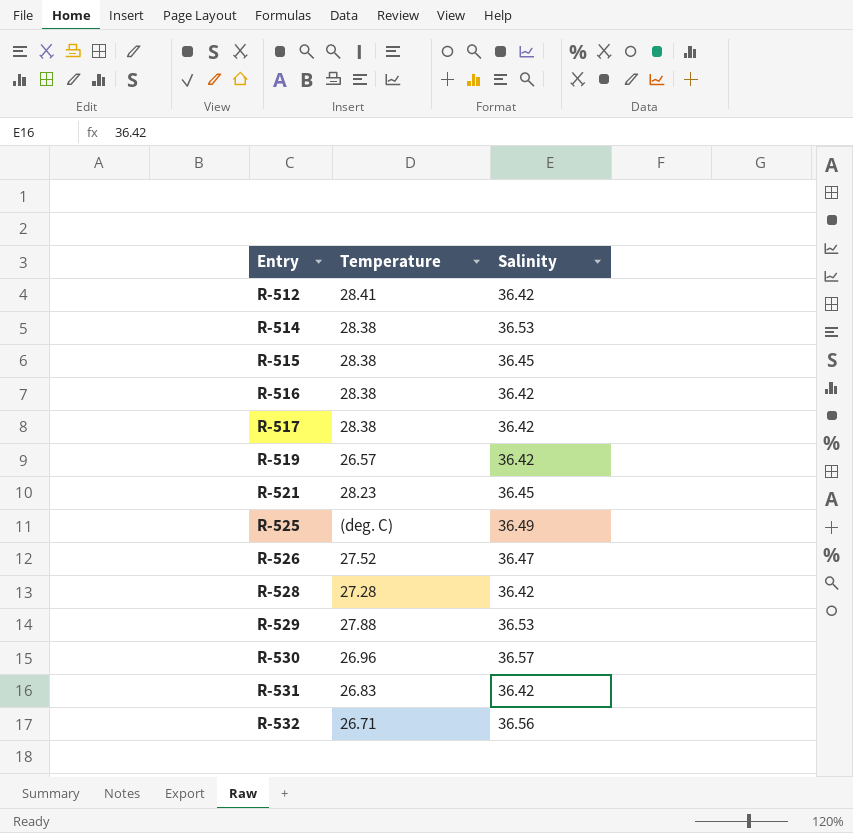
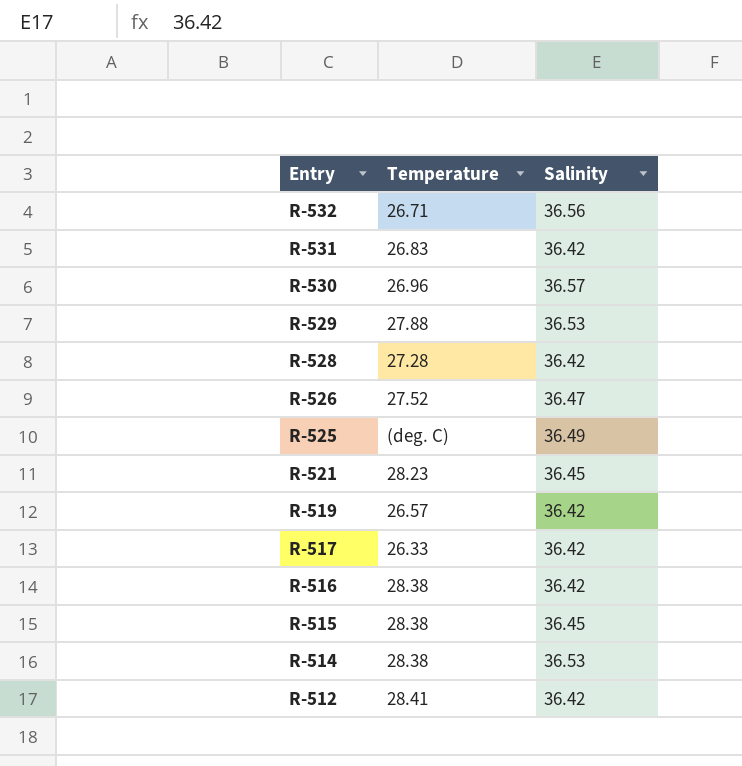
row order: Entry ascending -> Entry descending
R-517 | Temperature: 28.38 -> 26.33

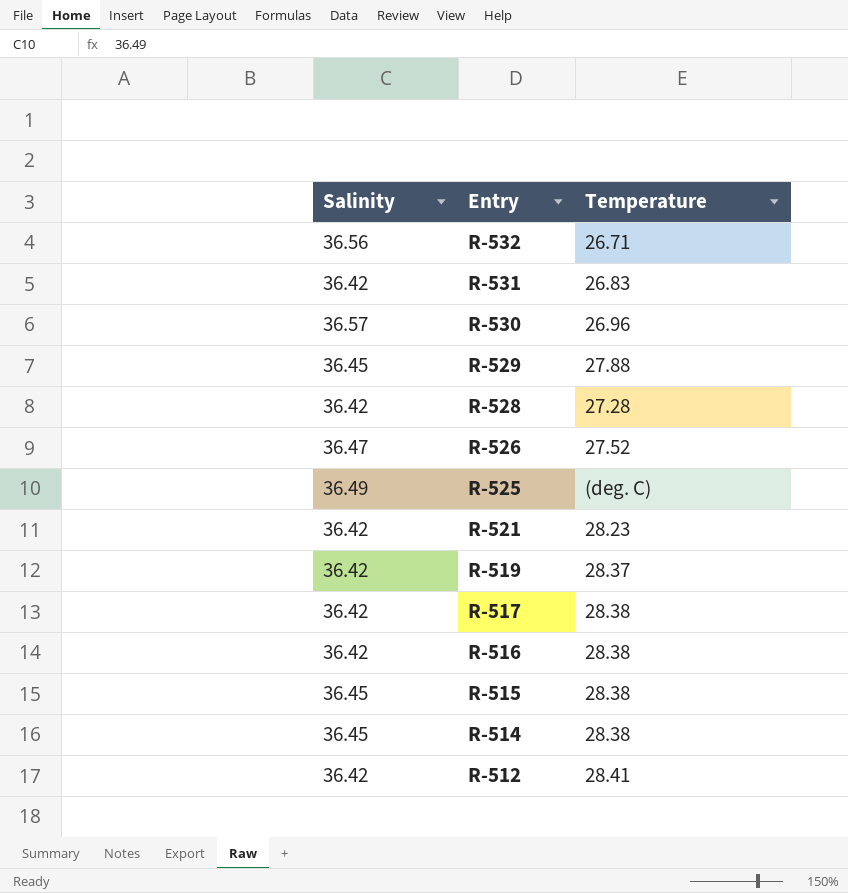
column Salinity | position: 3 -> 1
R-529 | Salinity: 36.53 -> 36.45
R-521 | Salinity: 36.45 -> 36.42
R-519 | Temperature: 26.57 -> 28.37
R-517 | Temperature: 26.33 -> 28.38
R-514 | Salinity: 36.53 -> 36.45

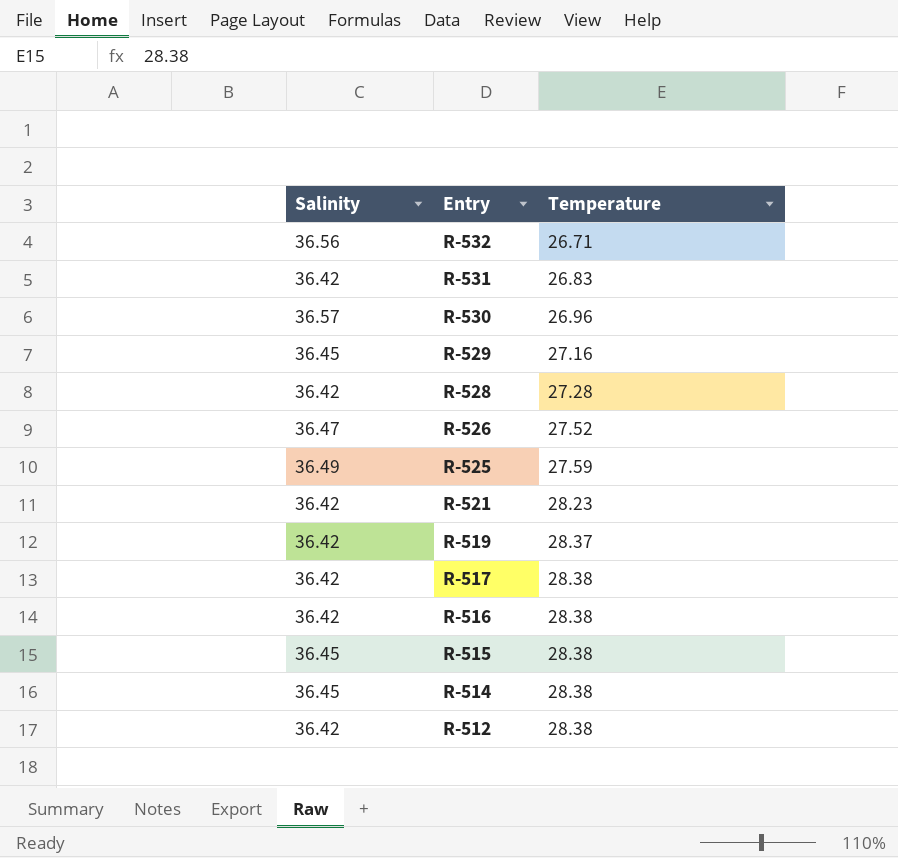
R-529 | Temperature: 27.88 -> 27.16
R-525 | Temperature: (deg. C) -> 27.59
R-512 | Temperature: 28.41 -> 28.38

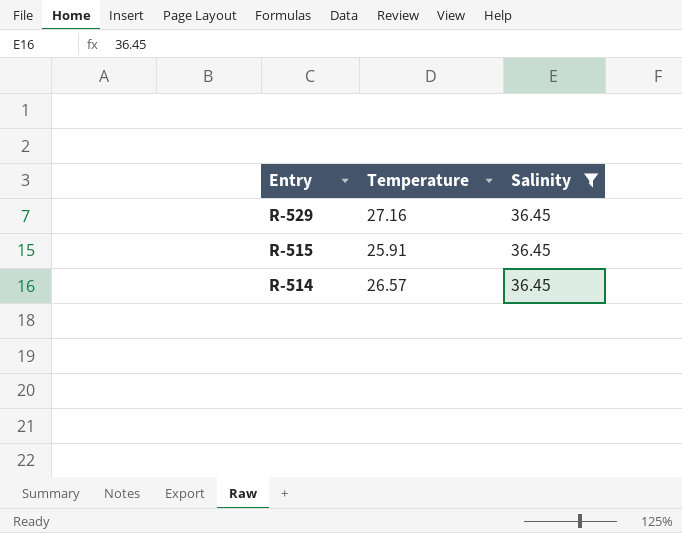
filter: none -> Salinity = 36.45
column Salinity | position: 1 -> 3
R-515 | Temperature: 28.38 -> 25.91
R-514 | Temperature: 28.38 -> 26.57

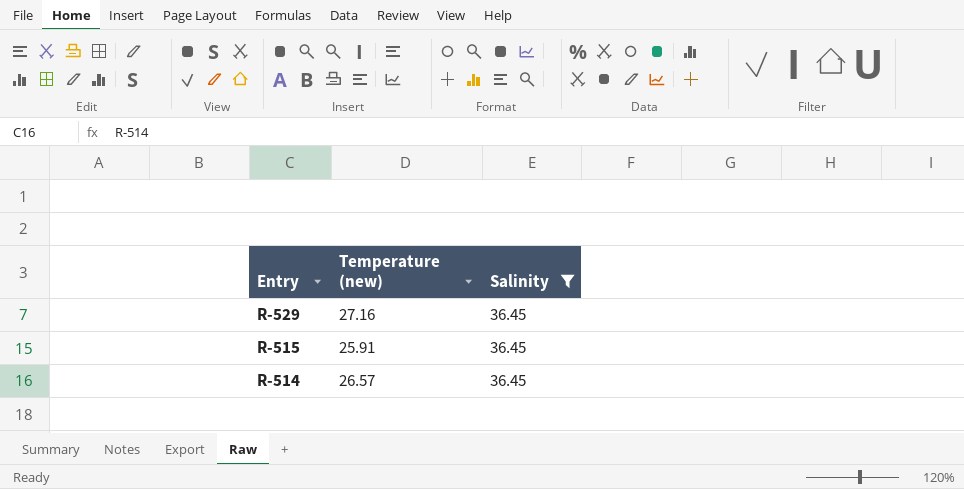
column name: Temperature -> Temperature (new)

